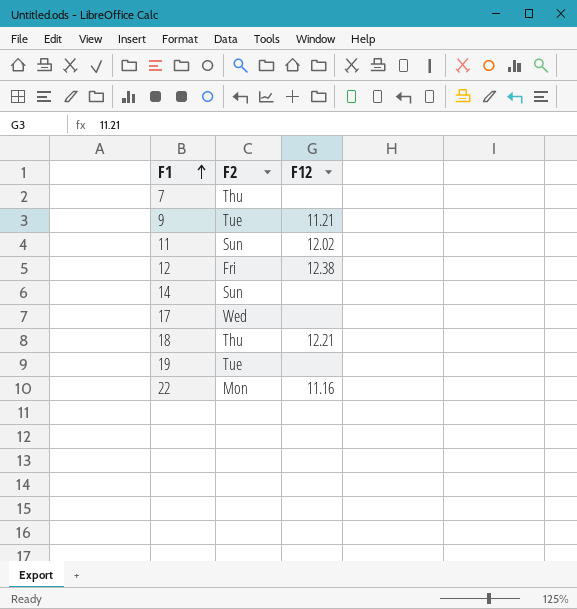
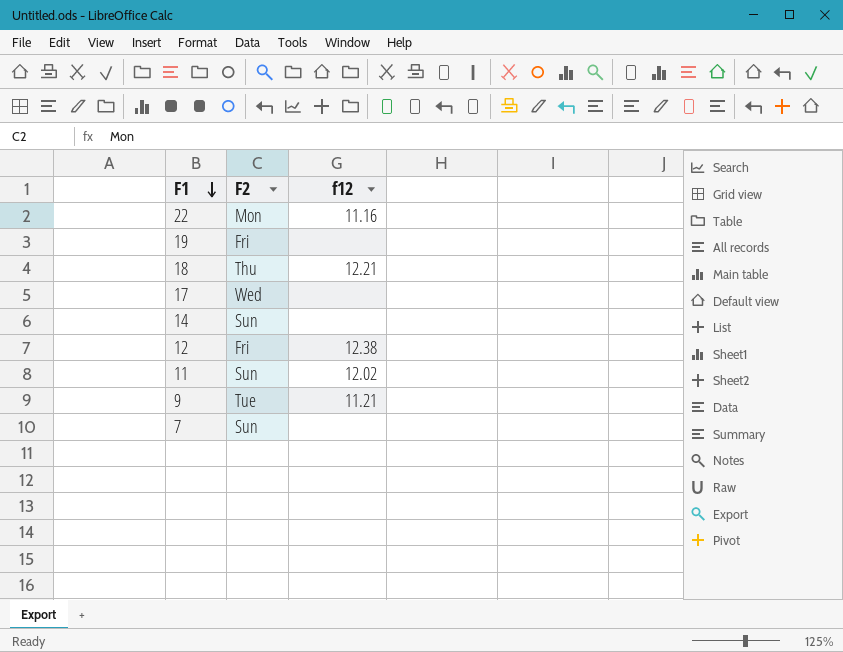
row order: F1 ascending -> F1 descending
column name: F12 -> f12
19 | F2: Tue -> Fri
7 | F2: Thu -> Sun

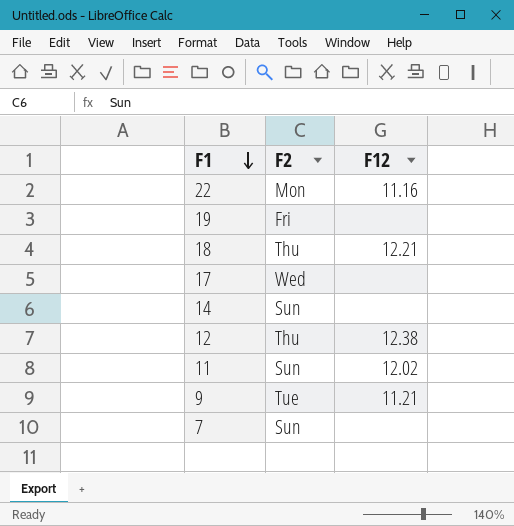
column name: f12 -> F12
12 | F2: Fri -> Thu

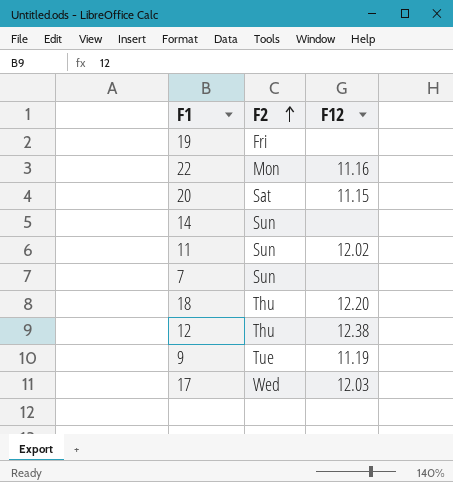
row order: F1 descending -> F2 ascending
row 20: none -> Sat | 11.15
18 | F12: 12.21 -> 12.20
9 | F12: 11.21 -> 11.19
17 | F12: none -> 12.03

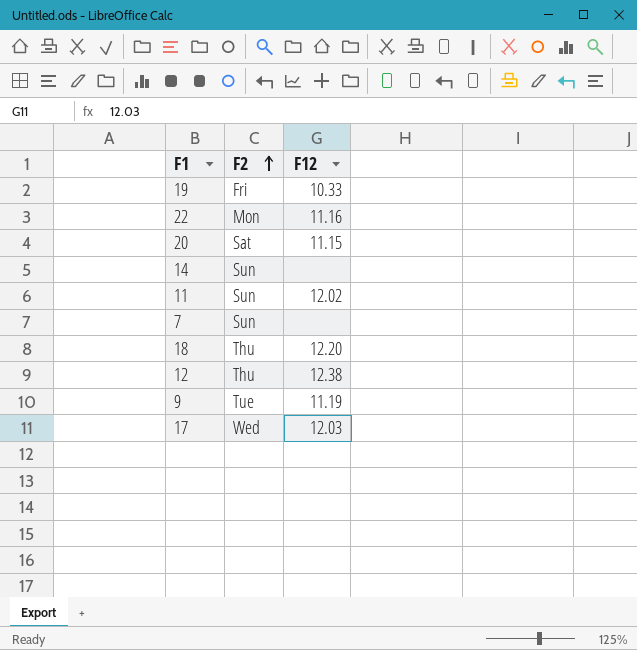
19 | F12: none -> 10.33

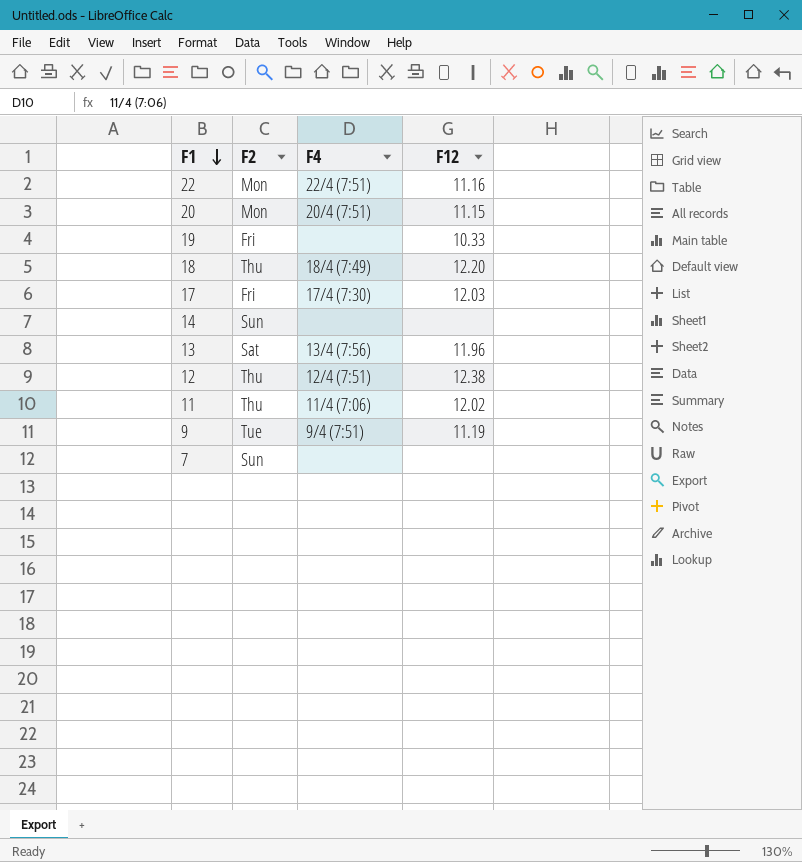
row order: F2 ascending -> F1 descending
column F4 | position: none -> 3
20 | F2: Sat -> Mon
17 | F2: Wed -> Fri
row 13: none -> Sat | 13/4 (7:56) | 11.96
11 | F2: Sun -> Thu

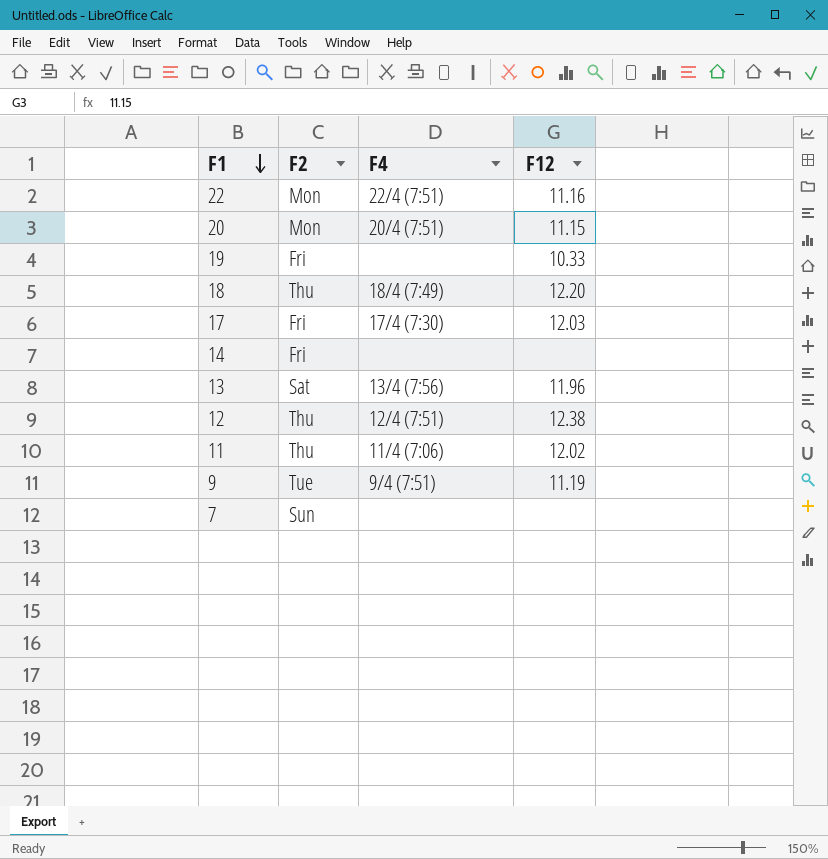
14 | F2: Sun -> Fri

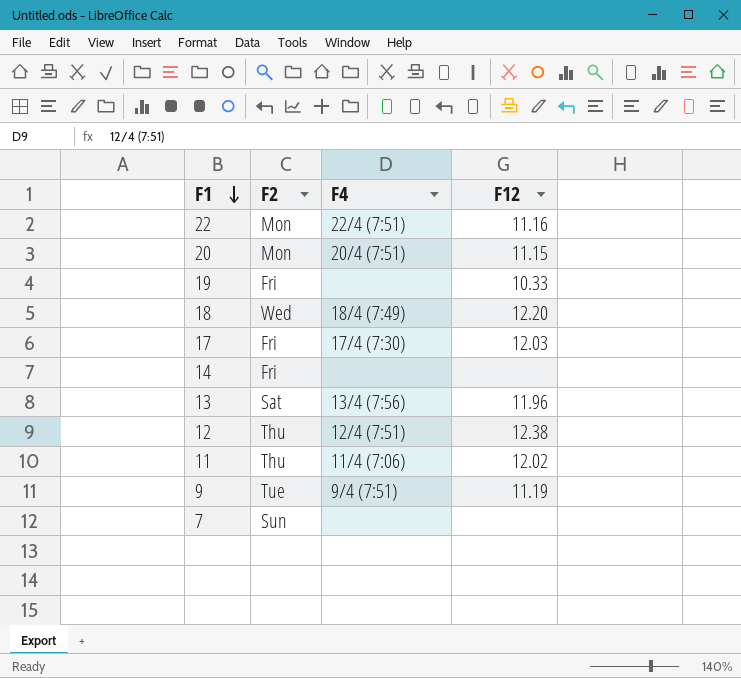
18 | F2: Thu -> Wed

